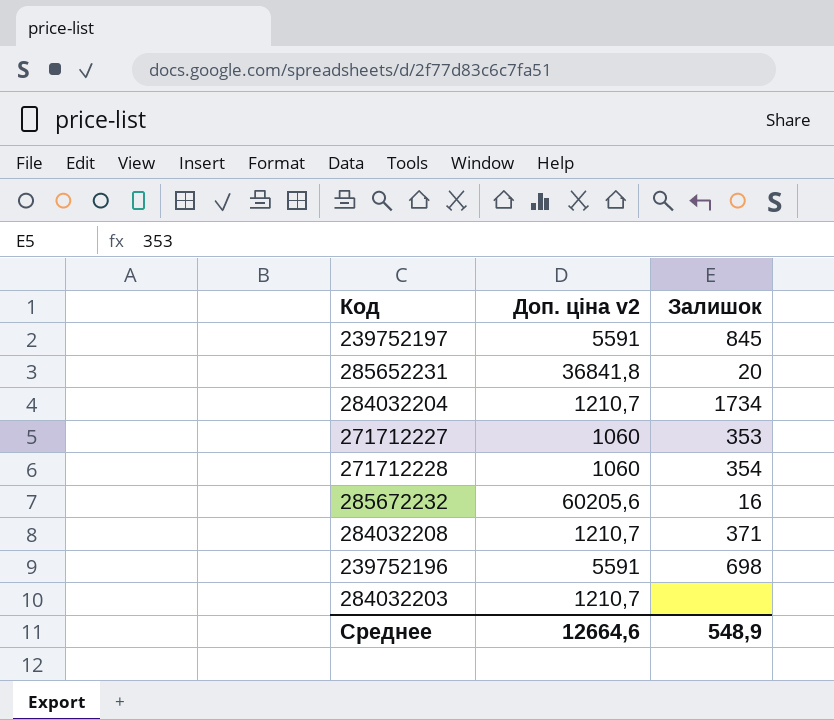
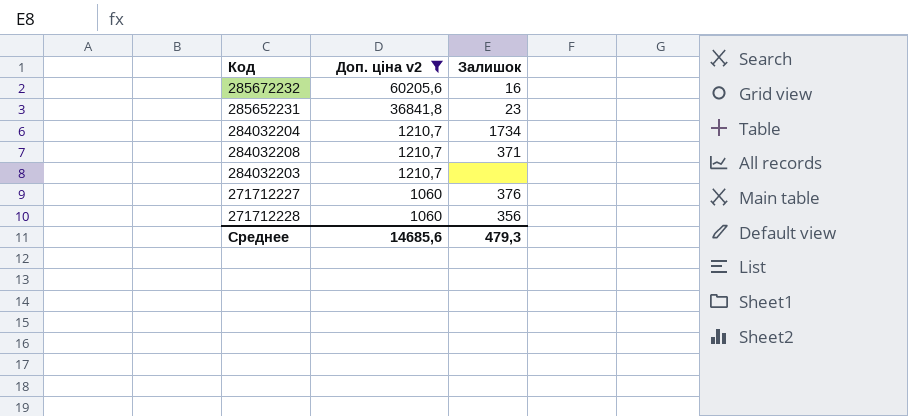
filter: none -> Доп. ціна v2 != 5591
row order: none -> Доп. ціна v2 descending
285652231 | Залишок: 20 -> 23
271712227 | Залишок: 353 -> 376
271712228 | Залишок: 354 -> 356
Среднее | Доп. ціна v2: 12664,6 -> 14685,6
Среднее | Залишок: 548,9 -> 479,3

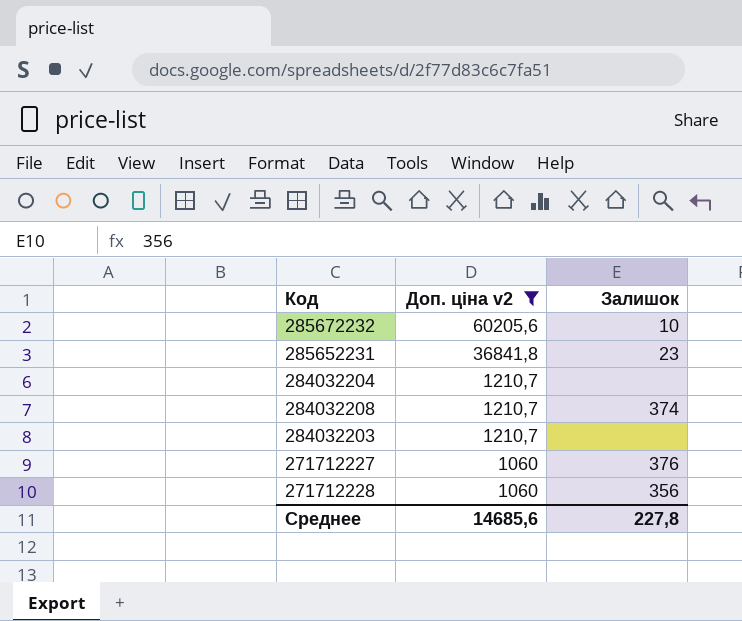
285672232 | Залишок: 16 -> 10
284032204 | Залишок: 1734 -> none
284032208 | Залишок: 371 -> 374
Среднее | Залишок: 479,3 -> 227,8

